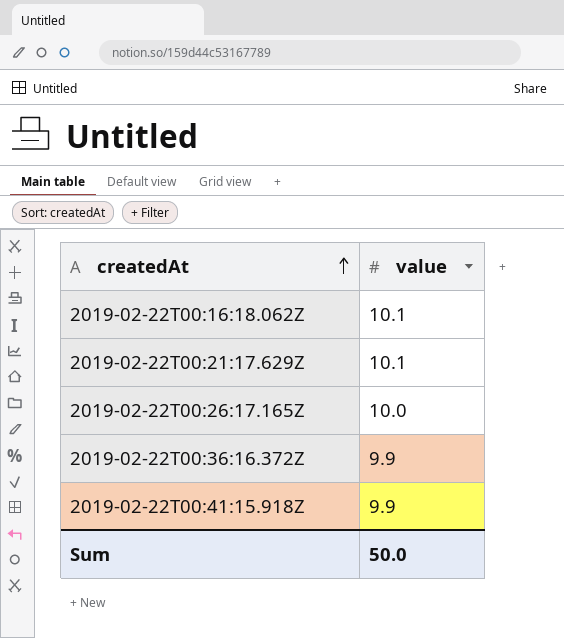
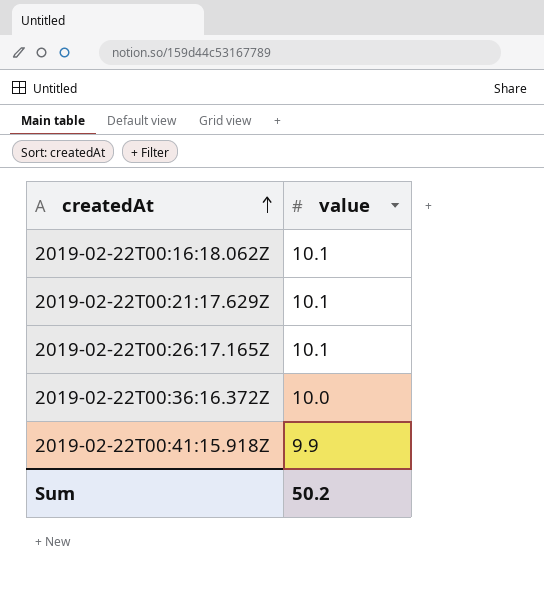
2019-02-22T00:26:17.165Z | value: 10.0 -> 10.1
2019-02-22T00:36:16.372Z | value: 9.9 -> 10.0
Sum | value: 50.0 -> 50.2

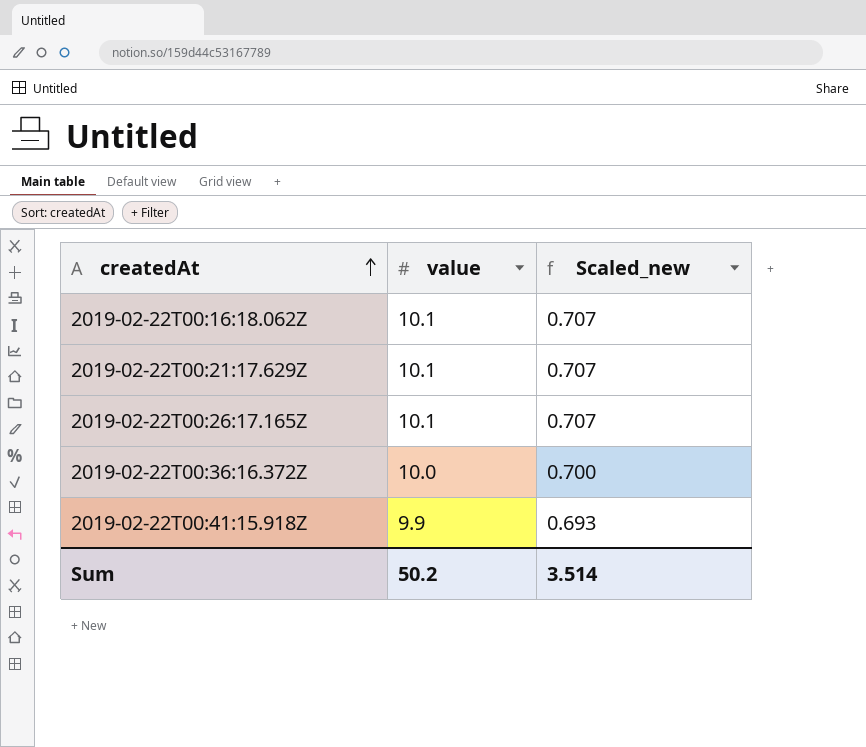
column Scaled_new | formula: none -> [value] * 0.07

